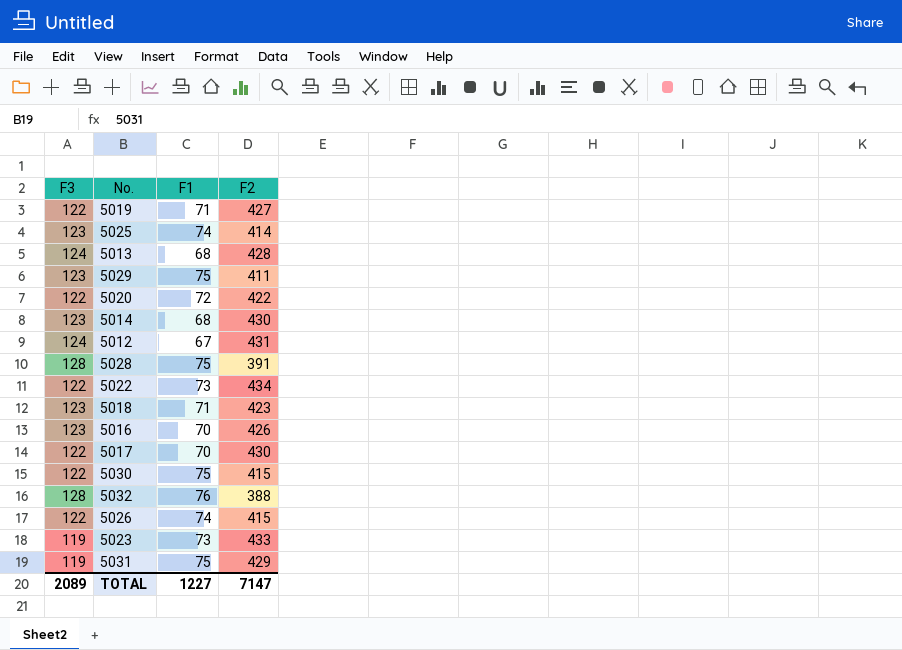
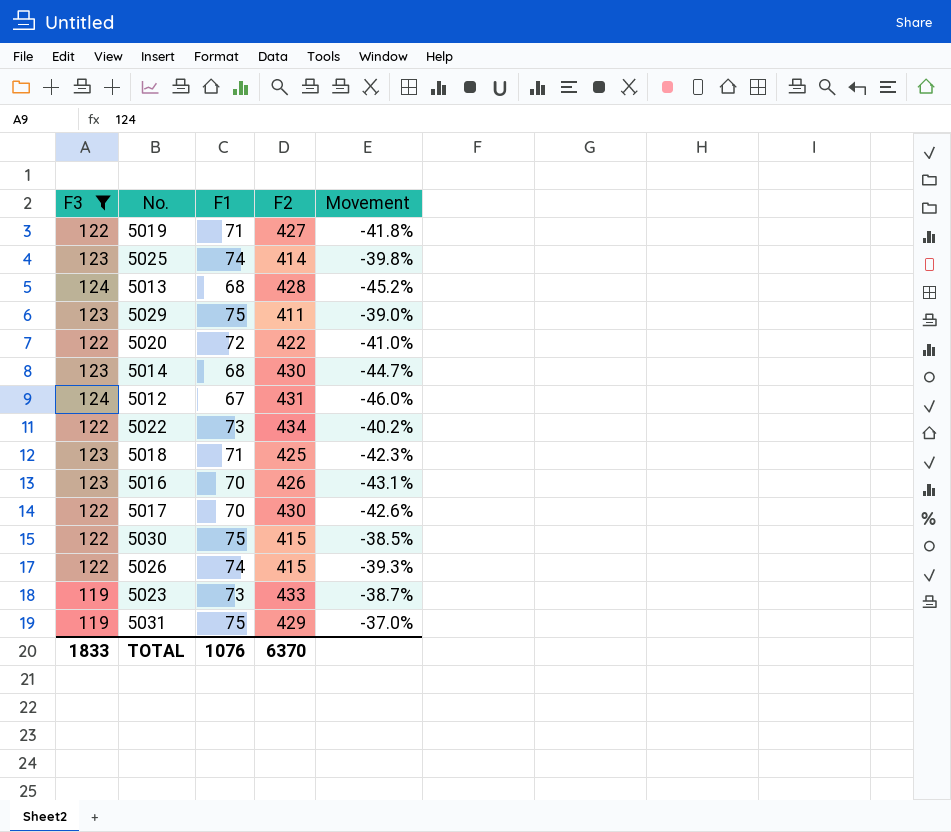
filter: none -> F3 != 128
column Movement | formula: none -> ([F1] - [F3]) / [F3]
5018 | F2: 423 -> 425
TOTAL | F3: 2089 -> 1833
TOTAL | F1: 1227 -> 1076
TOTAL | F2: 7147 -> 6370

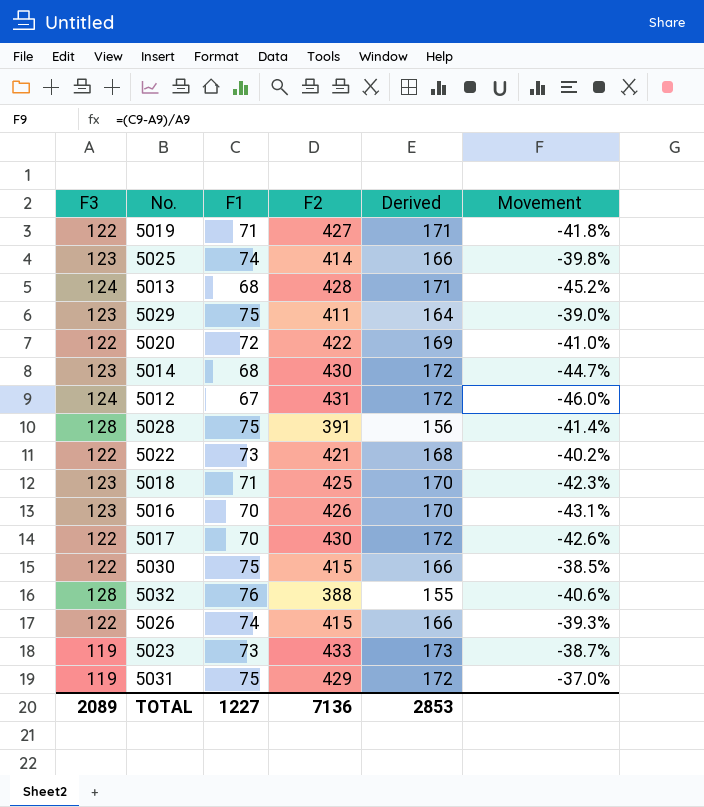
filter: F3 != 128 -> none
column Derived | formula: none -> [F2] * 0.4
5022 | F2: 434 -> 421
TOTAL | F3: 1833 -> 2089
TOTAL | F1: 1076 -> 1227
TOTAL | F2: 6370 -> 7136

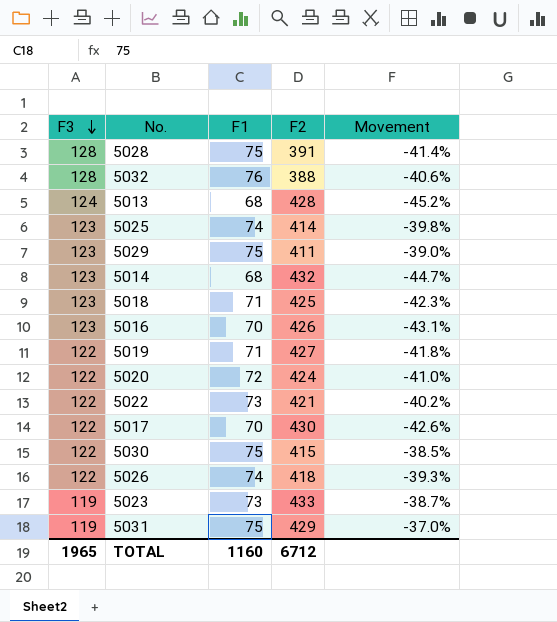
row order: none -> F3 descending
column Derived | formula: [F2] * 0.4 -> none
row 5012: 124 | 67 | 431 | 172 | -46.0% -> none
5014 | F2: 430 -> 432
5020 | F2: 422 -> 424
5026 | F2: 415 -> 418
TOTAL | F3: 2089 -> 1965
TOTAL | F1: 1227 -> 1160
TOTAL | F2: 7136 -> 6712

